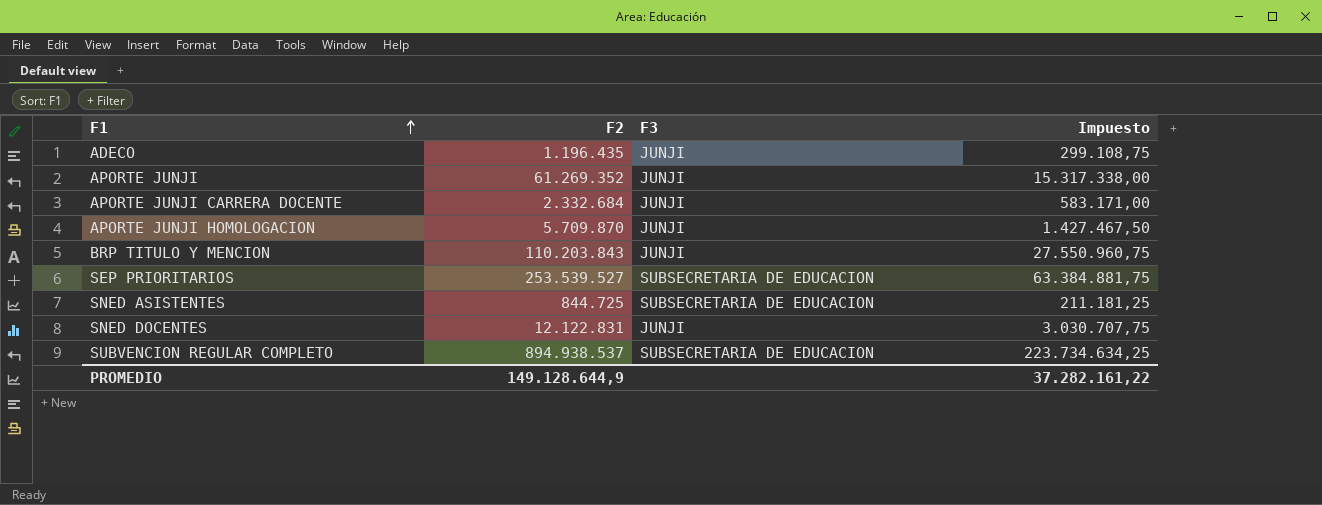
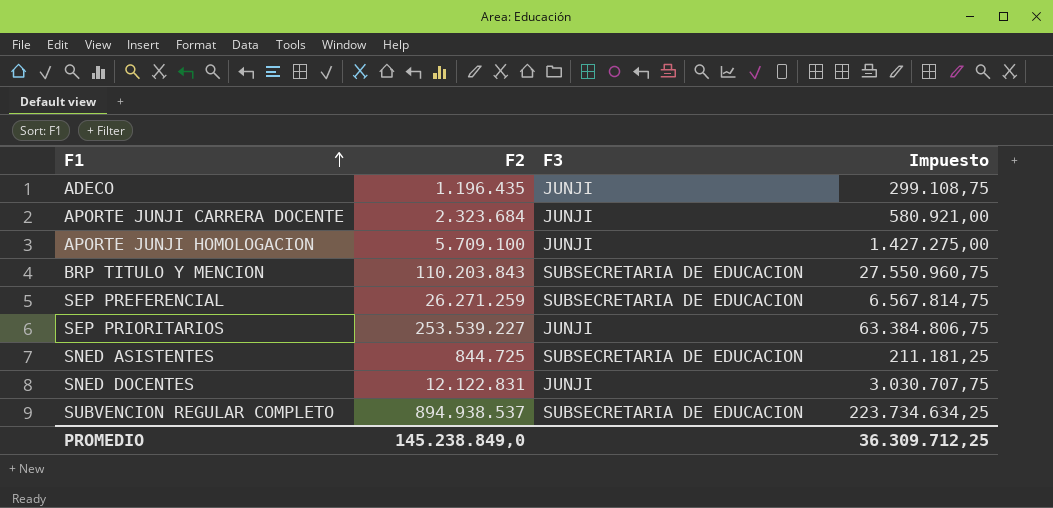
row APORTE JUNJI: 61.269.352 | JUNJI | 15.317.338,00 -> none
APORTE JUNJI CARRERA DOCENTE | F2: 2.332.684 -> 2.323.684
APORTE JUNJI CARRERA DOCENTE | Impuesto: 583.171,00 -> 580.921,00
APORTE JUNJI HOMOLOGACION | F2: 5.709.870 -> 5.709.100
APORTE JUNJI HOMOLOGACION | Impuesto: 1.427.467,50 -> 1.427.275,00
BRP TITULO Y MENCION | F3: JUNJI -> SUBSECRETARIA DE EDUCACION
row SEP PREFERENCIAL: none -> 26.271.259 | SUBSECRETARIA DE EDUCACION | 6.567.814,75
SEP PRIORITARIOS | F2: 253.539.527 -> 253.539.227
SEP PRIORITARIOS | F3: SUBSECRETARIA DE EDUCACION -> JUNJI
SEP PRIORITARIOS | Impuesto: 63.384.881,75 -> 63.384.806,75
PROMEDIO | F2: 149.128.644,9 -> 145.238.849,0
PROMEDIO | Impuesto: 37.282.161,22 -> 36.309.712,25

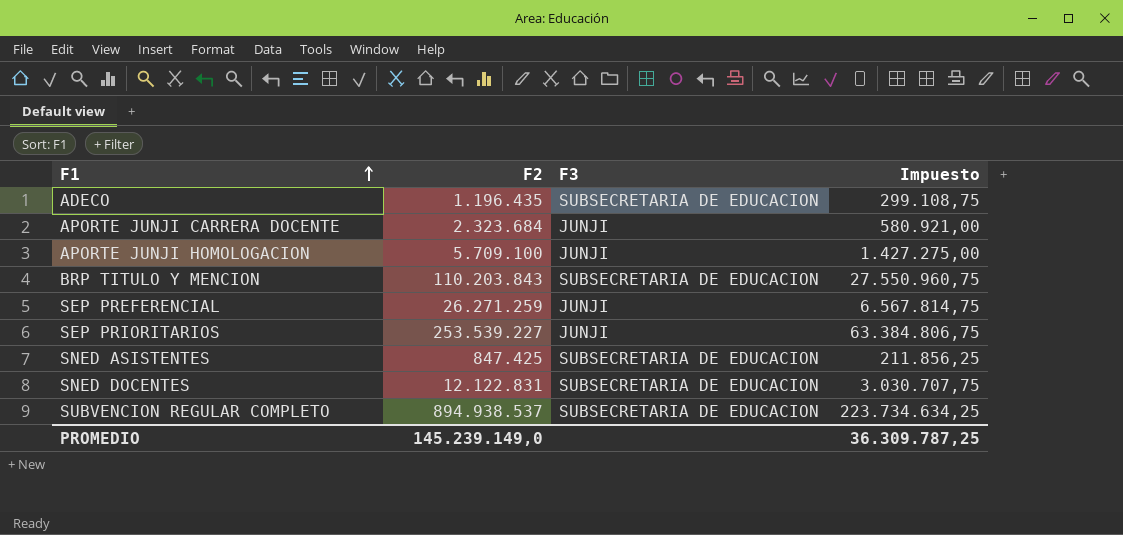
ADECO | F3: JUNJI -> SUBSECRETARIA DE EDUCACION
SEP PREFERENCIAL | F3: SUBSECRETARIA DE EDUCACION -> JUNJI
SNED ASISTENTES | F2: 844.725 -> 847.425
SNED ASISTENTES | Impuesto: 211.181,25 -> 211.856,25
SNED DOCENTES | F3: JUNJI -> SUBSECRETARIA DE EDUCACION
PROMEDIO | F2: 145.238.849,0 -> 145.239.149,0
PROMEDIO | Impuesto: 36.309.712,25 -> 36.309.787,25

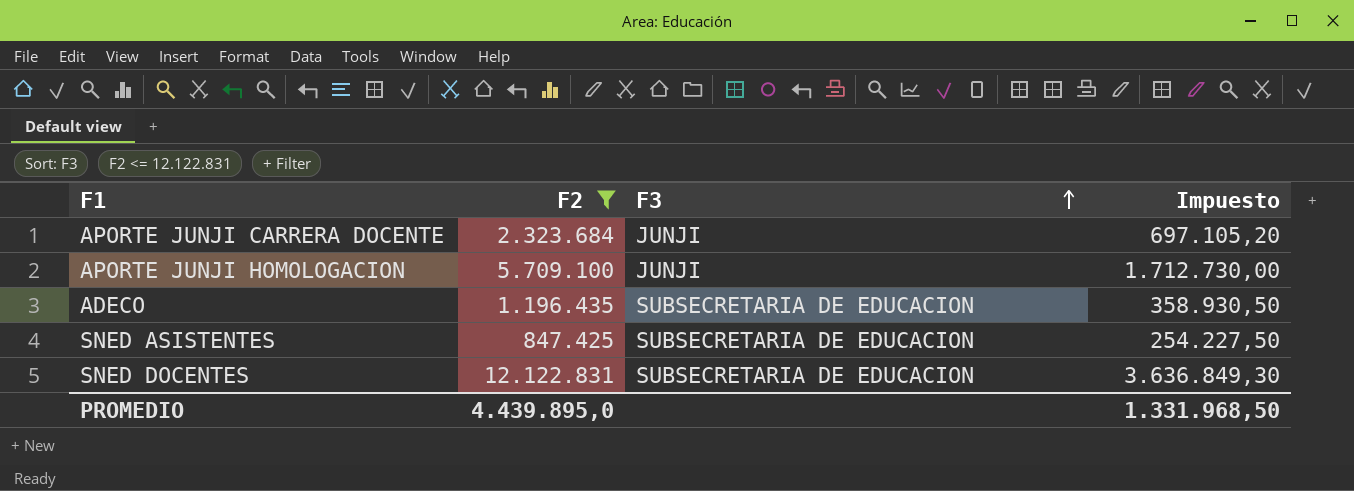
filter: none -> F2 <= 12.122.831
row order: F1 ascending -> F3 ascending
column Impuesto | formula: [F2] * 0,25 -> [F2] * 0,3
PROMEDIO | F2: 145.239.149,0 -> 4.439.895,0
PROMEDIO | Impuesto: 36.309.787,25 -> 1.331.968,50

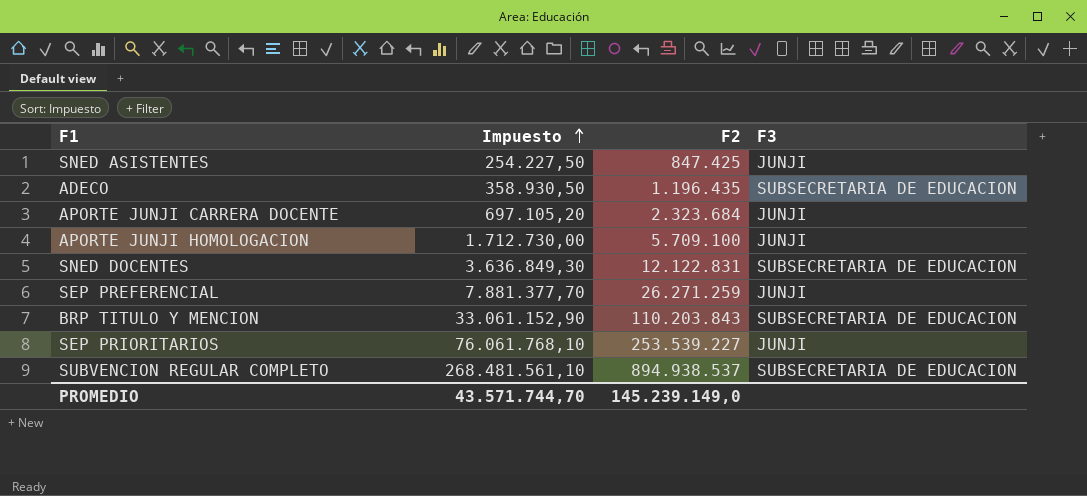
filter: F2 <= 12.122.831 -> none
row order: F3 ascending -> Impuesto ascending
column Impuesto | position: 4 -> 2
SNED ASISTENTES | F3: SUBSECRETARIA DE EDUCACION -> JUNJI
PROMEDIO | Impuesto: 1.331.968,50 -> 43.571.744,70
PROMEDIO | F2: 4.439.895,0 -> 145.239.149,0

